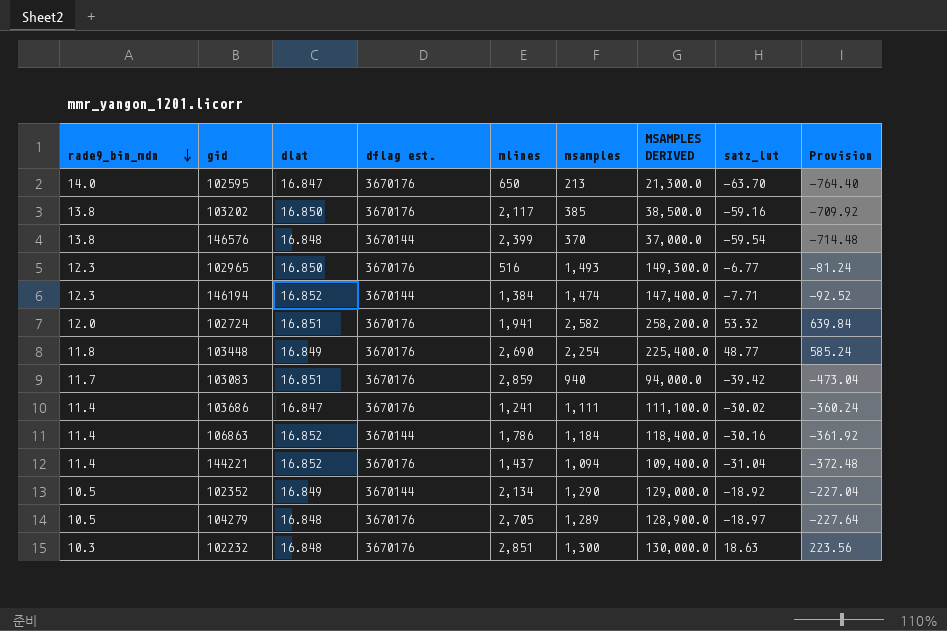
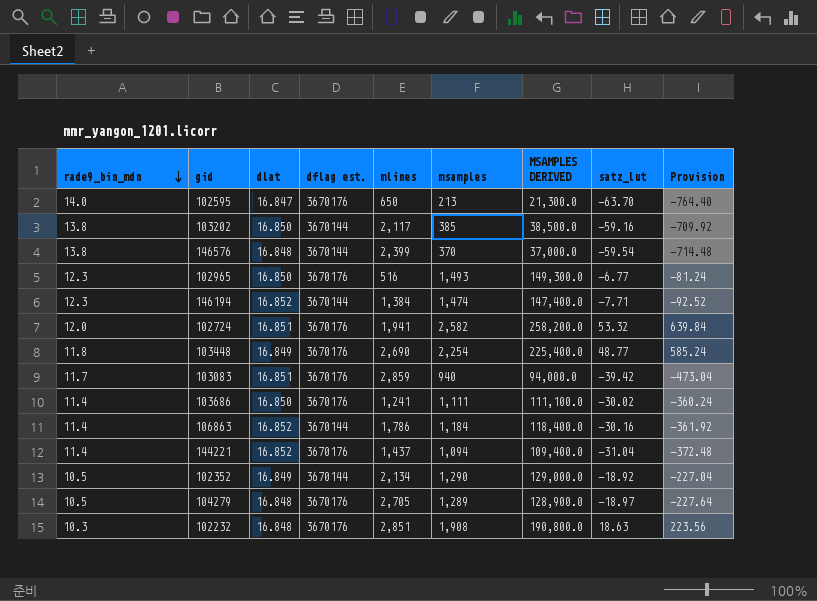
103202 | dflag est.: 3670176 -> 3670144
103686 | dlat: 16.847 -> 16.850
102232 | msamples: 1,300 -> 1,908
102232 | MSAMPLES DERIVED: 130,000.0 -> 190,800.0

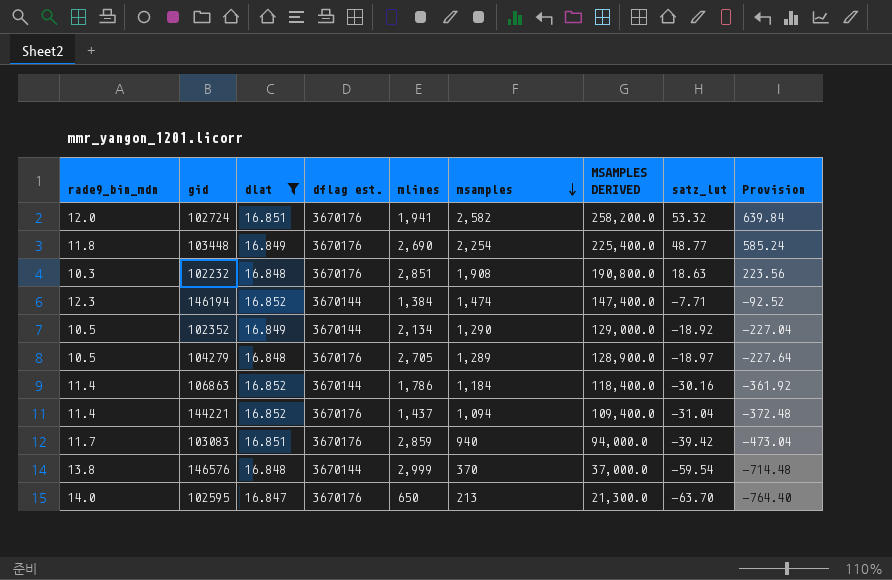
filter: none -> dlat != 16.850
row order: rade9_bin_mdn descending -> msamples descending
146576 | mlines: 2,399 -> 2,999

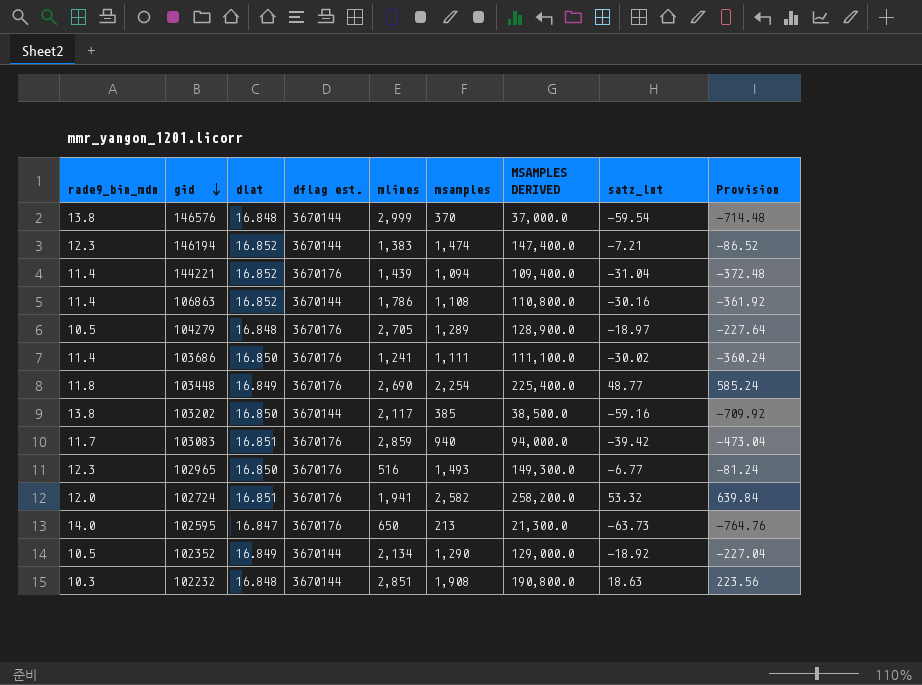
filter: dlat != 16.850 -> none
row order: msamples descending -> gid descending
146194 | mlines: 1,384 -> 1,383
146194 | satz_lut: -7.71 -> -7.21
146194 | Provision: -92.52 -> -86.52
144221 | mlines: 1,437 -> 1,439
106863 | msamples: 1,184 -> 1,108
106863 | MSAMPLES DERIVED: 118,400.0 -> 110,800.0
102595 | satz_lut: -63.70 -> -63.73
102595 | Provision: -764.40 -> -764.76
102232 | dflag est.: 3670176 -> 3670144

